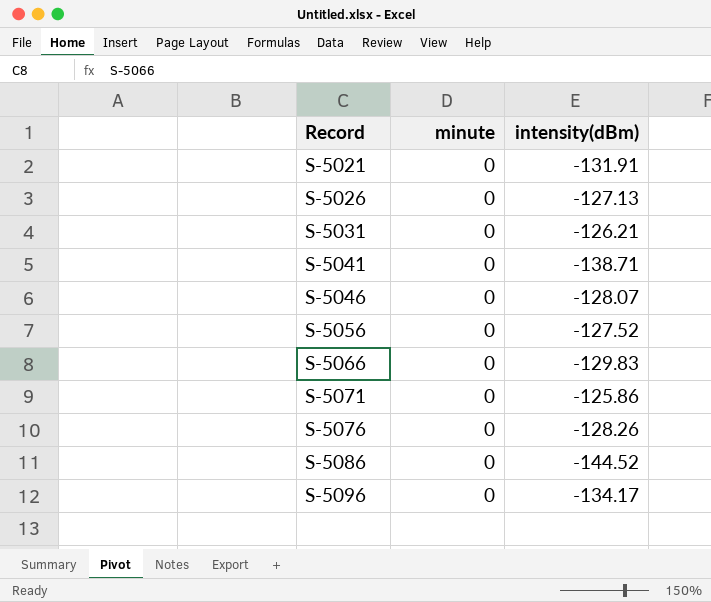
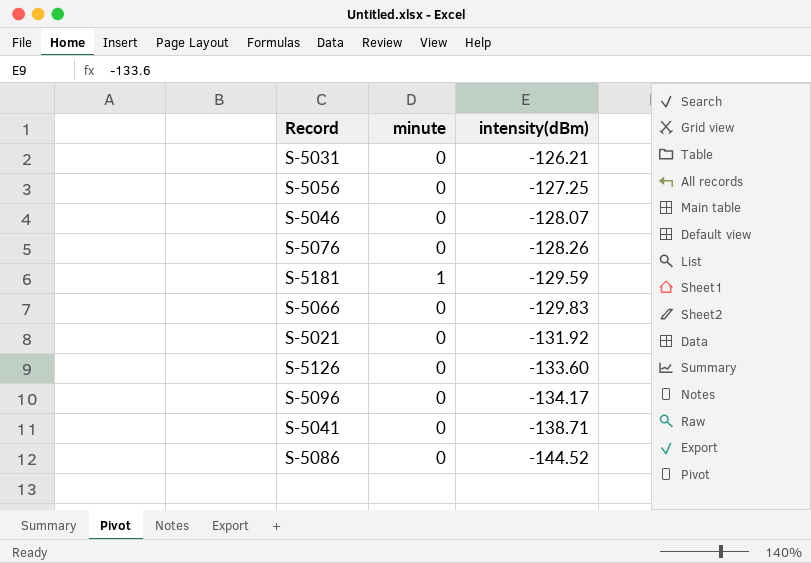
row order: Record ascending -> intensity(dBm) descending
row S-5026: 0 | -127.13 -> none
row S-5071: 0 | -125.86 -> none
S-5056 | intensity(dBm): -127.52 -> -127.25
row S-5181: none -> 1 | -129.59
S-5021 | intensity(dBm): -131.91 -> -131.92
row S-5126: none -> 0 | -133.60

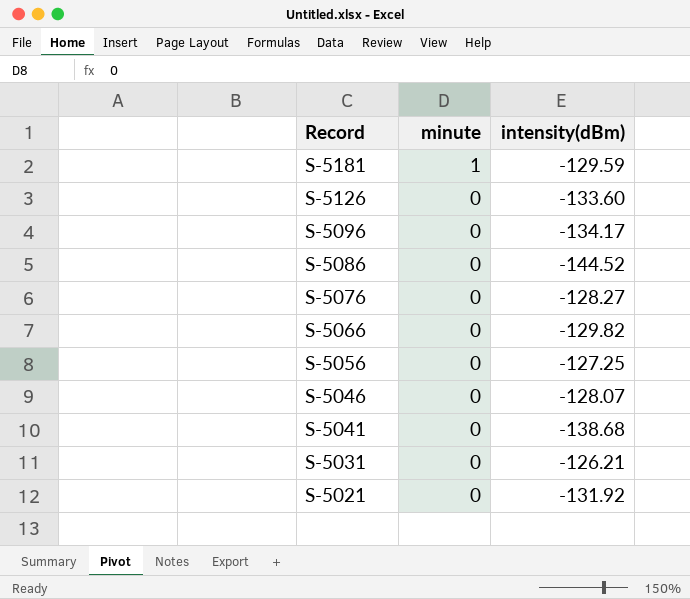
row order: intensity(dBm) descending -> Record descending
S-5076 | intensity(dBm): -128.26 -> -128.27
S-5066 | intensity(dBm): -129.83 -> -129.82
S-5041 | intensity(dBm): -138.71 -> -138.68

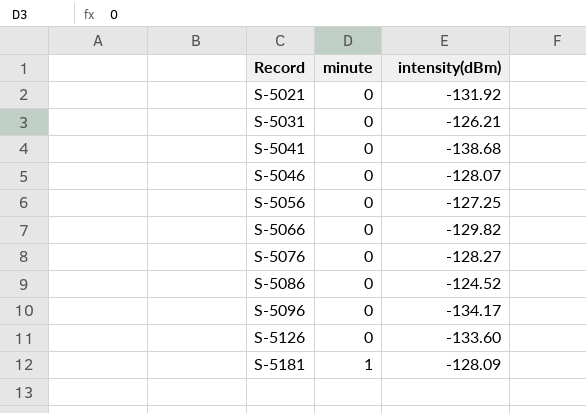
row order: Record descending -> Record ascending
S-5086 | intensity(dBm): -144.52 -> -124.52
S-5181 | intensity(dBm): -129.59 -> -128.09

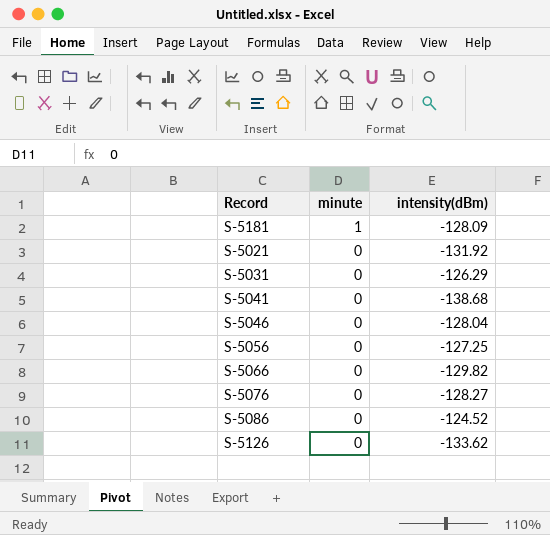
row order: Record ascending -> minute descending
row S-5096: 0 | -134.17 -> none
S-5031 | intensity(dBm): -126.21 -> -126.29
S-5046 | intensity(dBm): -128.07 -> -128.04
S-5126 | intensity(dBm): -133.60 -> -133.62

